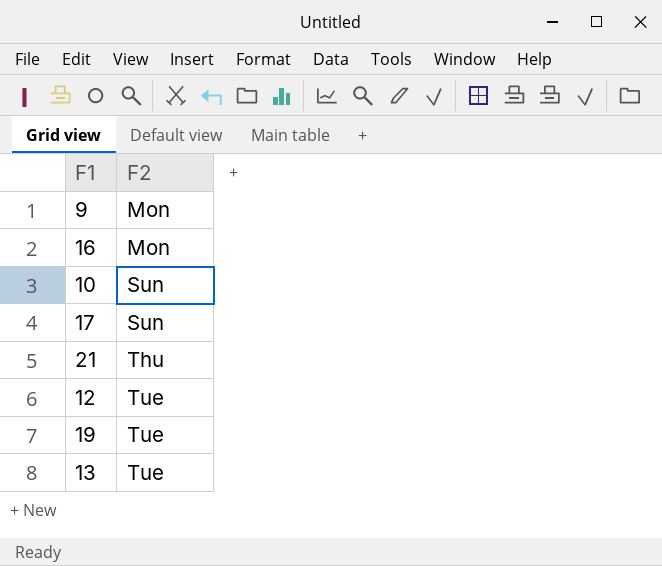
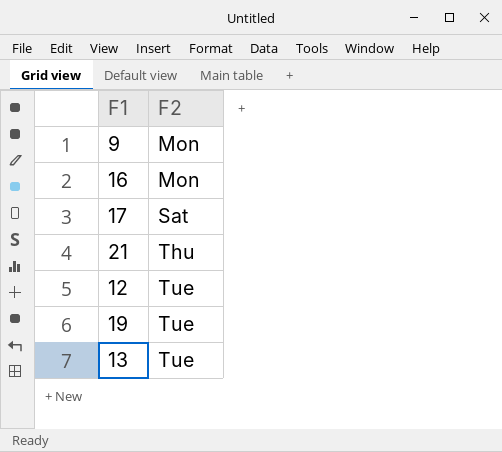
row 10: Sun -> none
17 | F2: Sun -> Sat

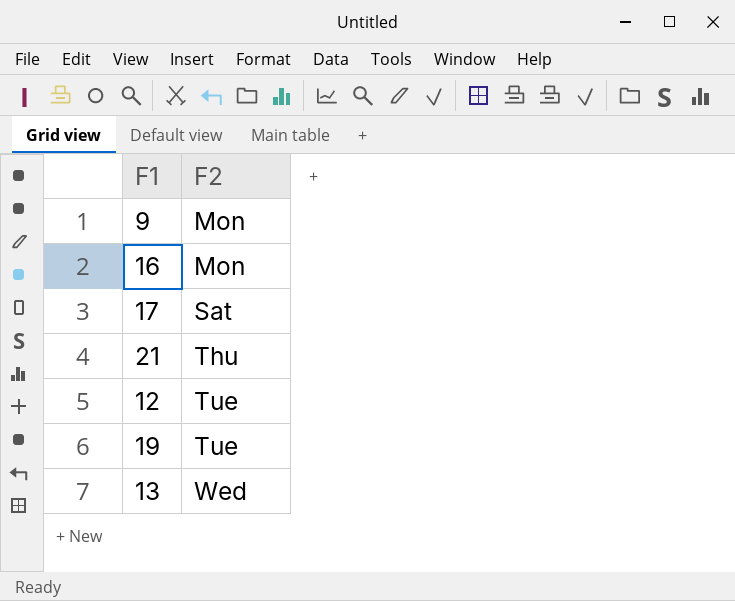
13 | F2: Tue -> Wed

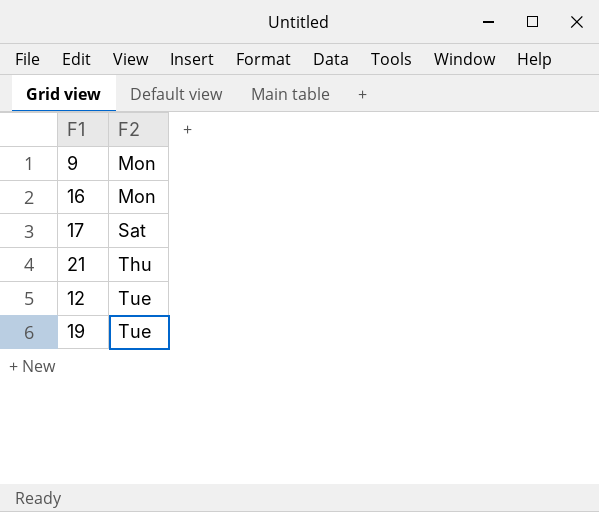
row 13: Wed -> none

